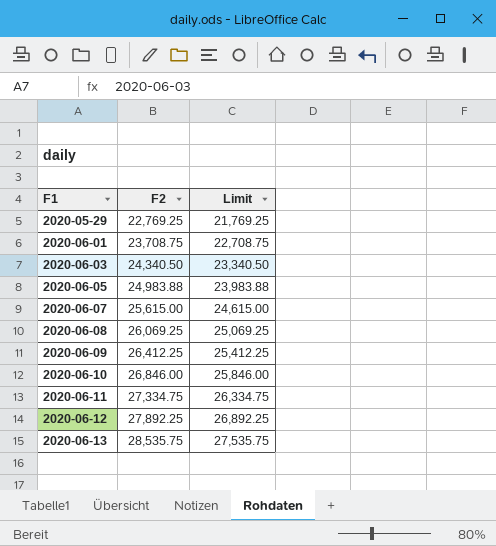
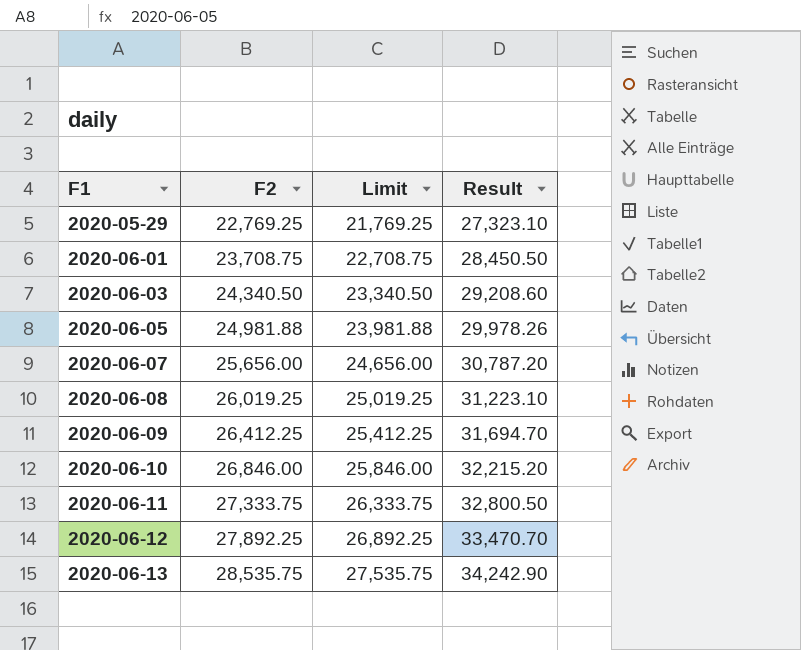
column Result | formula: none -> [F2] * 1.2
2020-06-05 | F2: 24,983.88 -> 24,981.88
2020-06-05 | Limit: 23,983.88 -> 23,981.88
2020-06-07 | F2: 25,615.00 -> 25,656.00
2020-06-07 | Limit: 24,615.00 -> 24,656.00
2020-06-08 | F2: 26,069.25 -> 26,019.25
2020-06-08 | Limit: 25,069.25 -> 25,019.25
2020-06-11 | F2: 27,334.75 -> 27,333.75
2020-06-11 | Limit: 26,334.75 -> 26,333.75

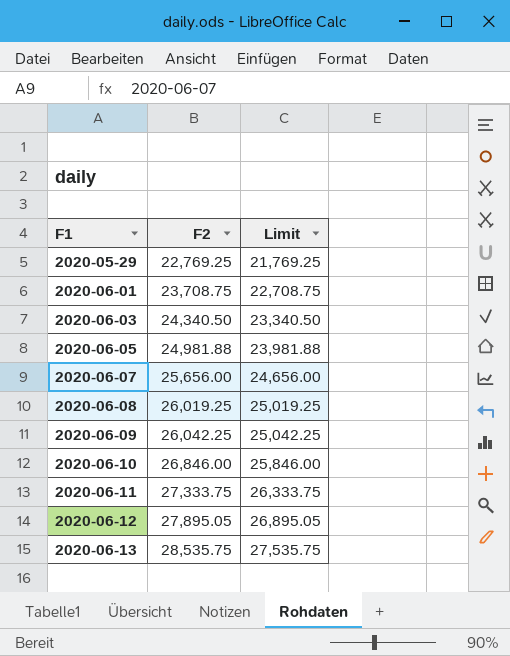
column Result | formula: [F2] * 1.2 -> none
2020-06-09 | F2: 26,412.25 -> 26,042.25
2020-06-09 | Limit: 25,412.25 -> 25,042.25
2020-06-12 | F2: 27,892.25 -> 27,895.05
2020-06-12 | Limit: 26,892.25 -> 26,895.05

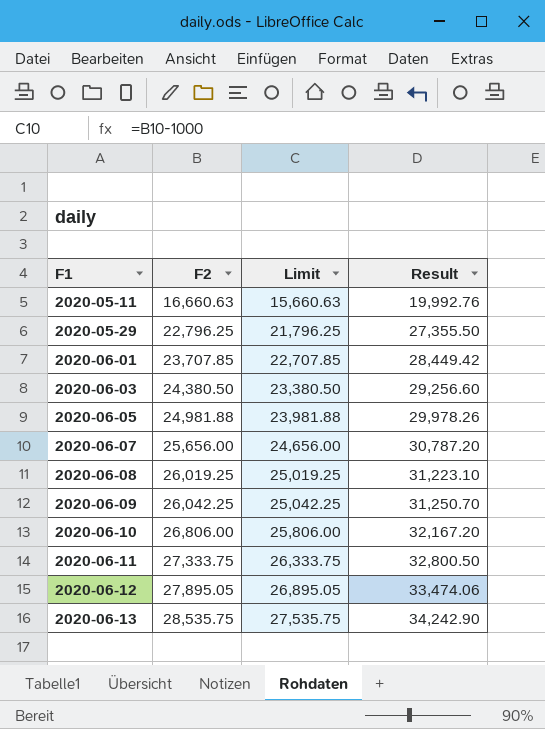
column Result | formula: none -> [F2] * 1.2
row 2020-05-11: none -> 16,660.63 | 15,660.63 | 19,992.76
2020-05-29 | F2: 22,769.25 -> 22,796.25
2020-05-29 | Limit: 21,769.25 -> 21,796.25
2020-06-01 | F2: 23,708.75 -> 23,707.85
2020-06-01 | Limit: 22,708.75 -> 22,707.85
2020-06-03 | F2: 24,340.50 -> 24,380.50
2020-06-03 | Limit: 23,340.50 -> 23,380.50
2020-06-10 | F2: 26,846.00 -> 26,806.00
2020-06-10 | Limit: 25,846.00 -> 25,806.00

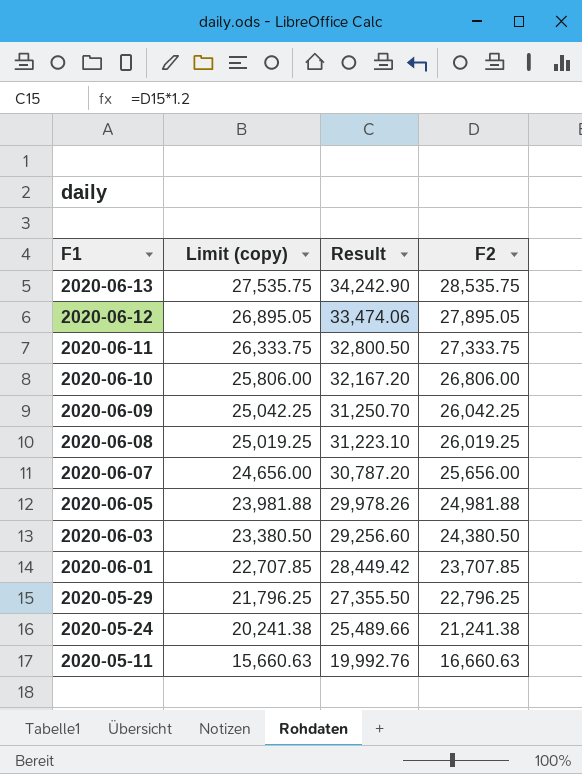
row order: F1 ascending -> F1 descending
column name: Limit -> Limit (copy)
column F2 | position: 2 -> 4
row 2020-05-24: none -> 20,241.38 | 25,489.66 | 21,241.38

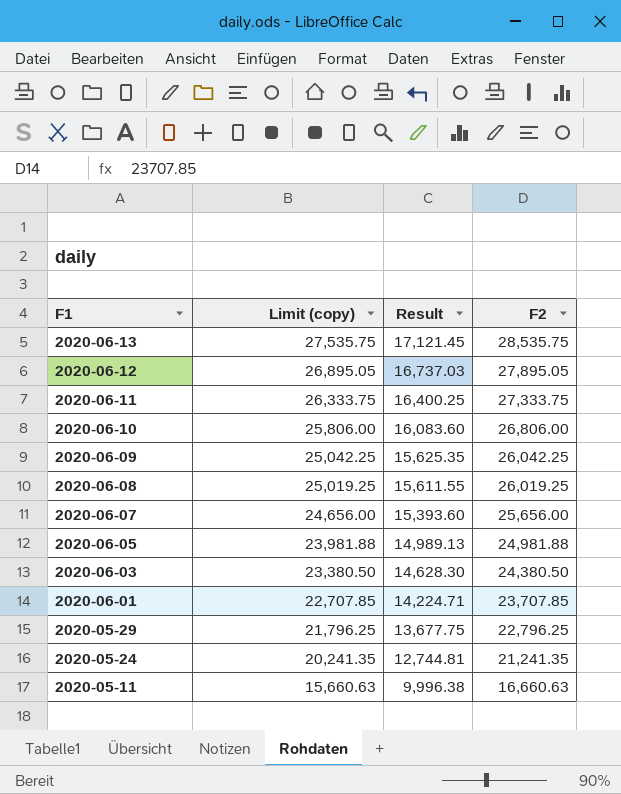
column Result | formula: [F2] * 1.2 -> [F2] * 0.6
2020-05-24 | Limit (copy): 20,241.38 -> 20,241.35
2020-05-24 | F2: 21,241.38 -> 21,241.35

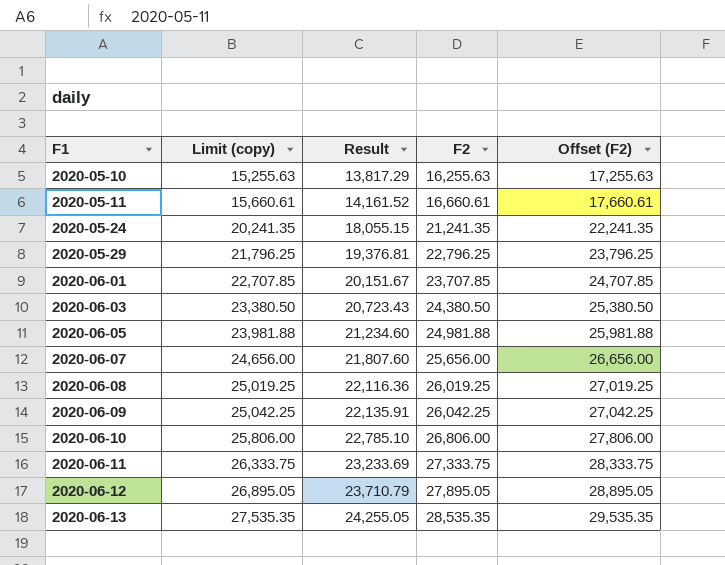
row order: F1 descending -> F1 ascending
column Result | formula: [F2] * 0.6 -> [F2] * 0.85
column Offset (F2) | formula: none -> [F2] + 1000
row 2020-05-10: none -> 15,255.63 | 13,817.29 | 16,255.63 | 17,255.63
2020-05-11 | Limit (copy): 15,660.63 -> 15,660.61
2020-05-11 | F2: 16,660.63 -> 16,660.61
2020-06-13 | Limit (copy): 27,535.75 -> 27,535.35
2020-06-13 | F2: 28,535.75 -> 28,535.35

